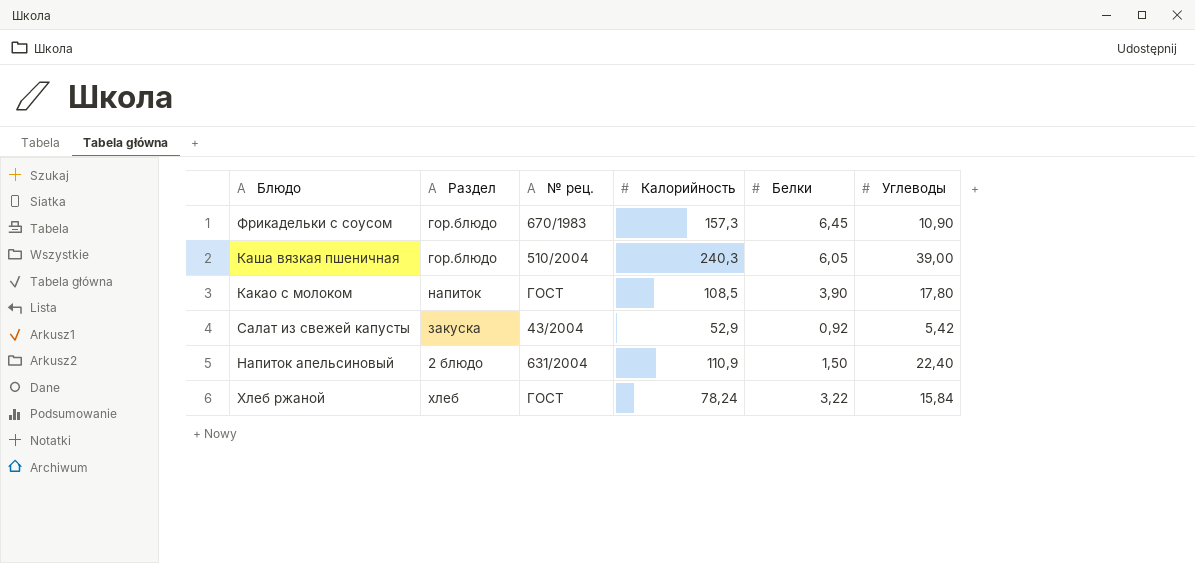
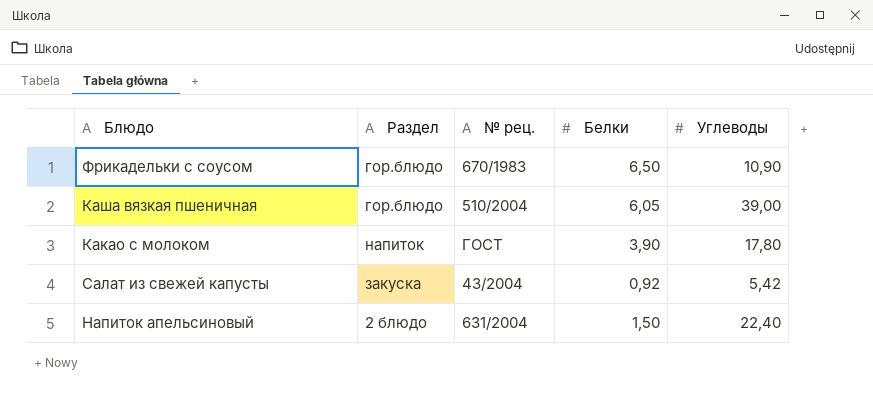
column Калорийность | position: 4 -> none
row Хлеб ржаной: хлеб | ГОСТ | 78,24 | 3,22 | 15,84 -> none
Фрикадельки с соусом | Белки: 6,45 -> 6,50

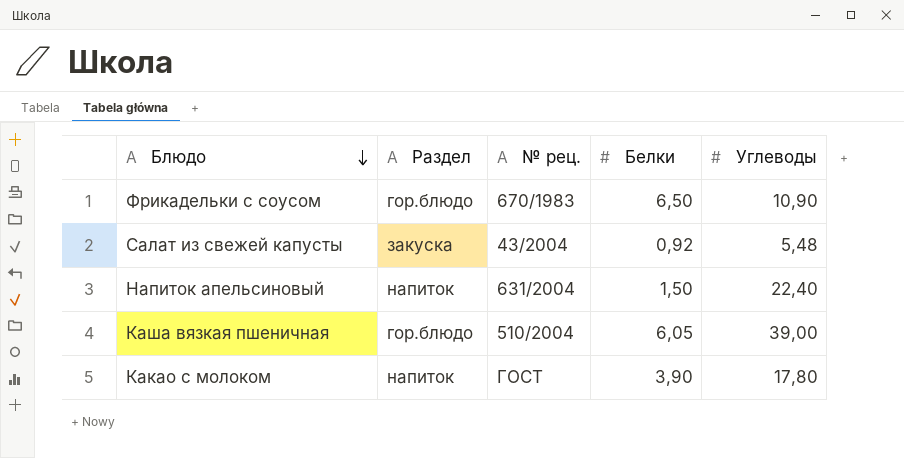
row order: none -> Блюдо descending
Салат из свежей капусты | Углеводы: 5,42 -> 5,48
Напиток апельсиновый | Раздел: 2 блюдо -> напиток

